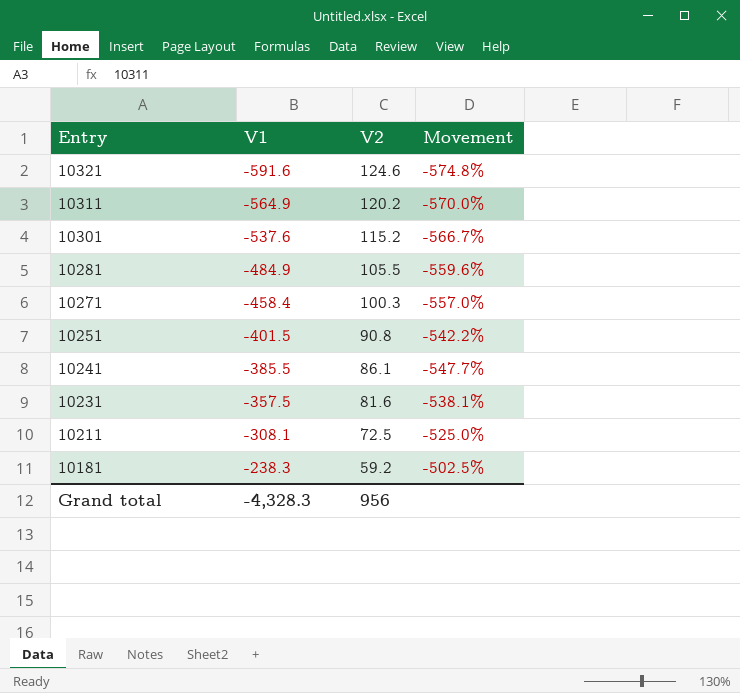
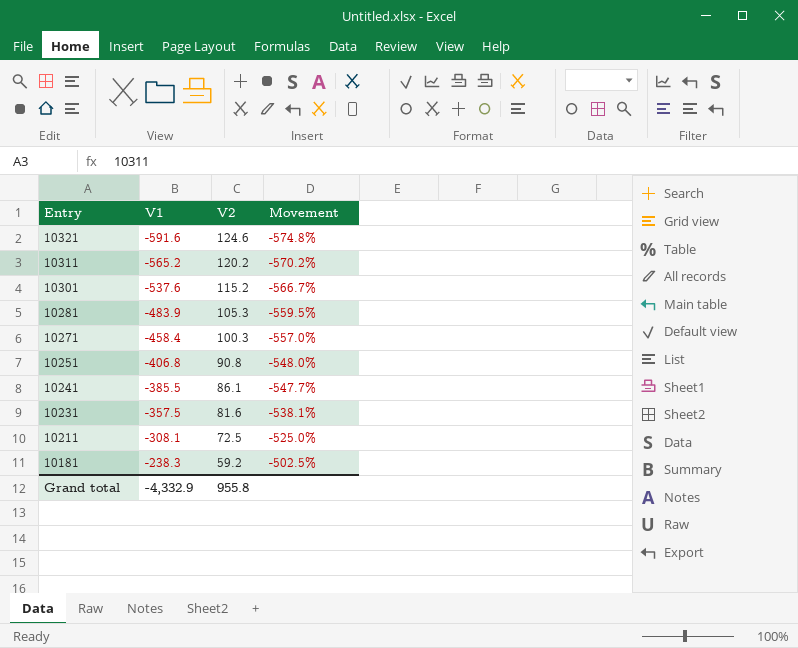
10311 | V1: -564.9 -> -565.2
10311 | Movement: -570.0% -> -570.2%
10281 | V1: -484.9 -> -483.9
10281 | V2: 105.5 -> 105.3
10281 | Movement: -559.6% -> -559.5%
10251 | V1: -401.5 -> -406.8
10251 | Movement: -542.2% -> -548.0%
Grand total | V1: -4,328.3 -> -4,332.9
Grand total | V2: 956 -> 955.8

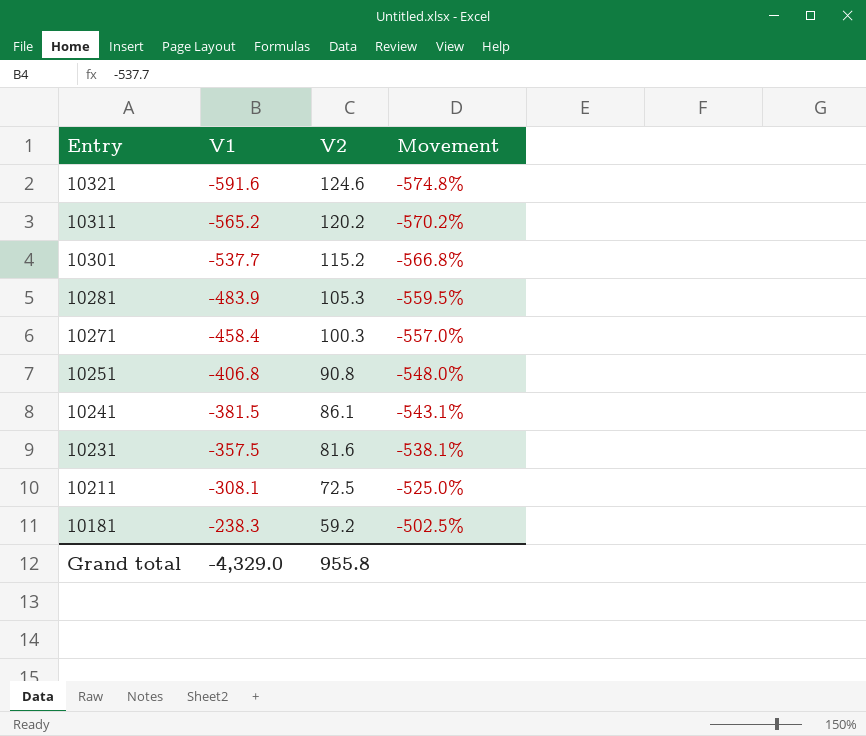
10301 | V1: -537.6 -> -537.7
10301 | Movement: -566.7% -> -566.8%
10241 | V1: -385.5 -> -381.5
10241 | Movement: -547.7% -> -543.1%
Grand total | V1: -4,332.9 -> -4,329.0

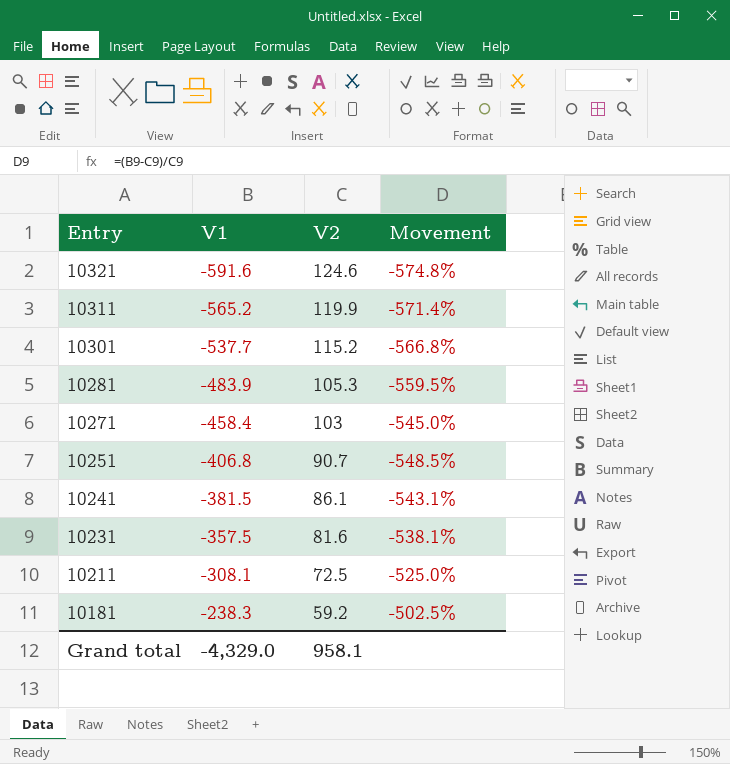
10311 | V2: 120.2 -> 119.9
10311 | Movement: -570.2% -> -571.4%
10271 | V2: 100.3 -> 103
10271 | Movement: -557.0% -> -545.0%
10251 | V2: 90.8 -> 90.7
10251 | Movement: -548.0% -> -548.5%
Grand total | V2: 955.8 -> 958.1

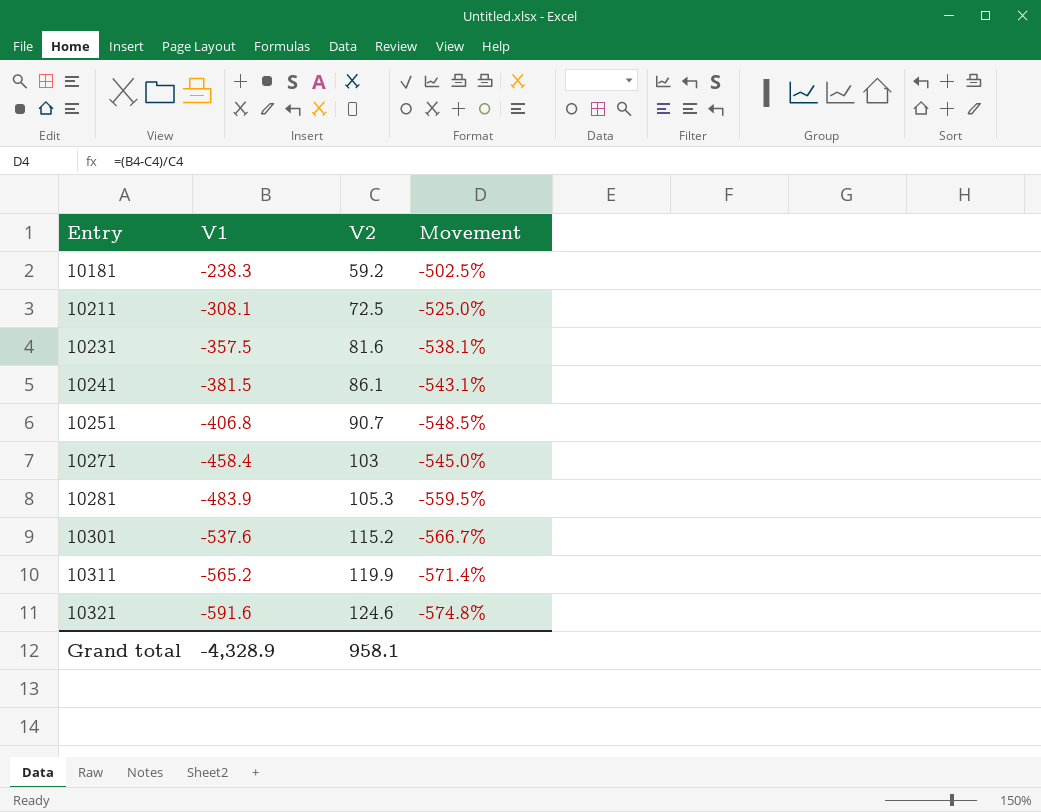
row order: Entry descending -> Entry ascending
10301 | V1: -537.7 -> -537.6
10301 | Movement: -566.8% -> -566.7%
Grand total | V1: -4,329.0 -> -4,328.9

